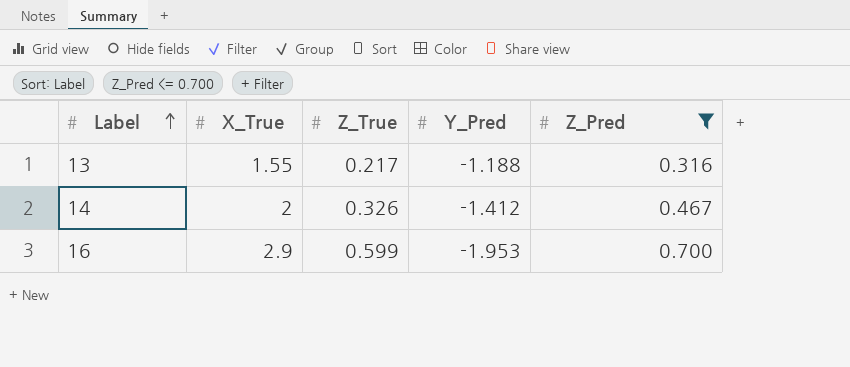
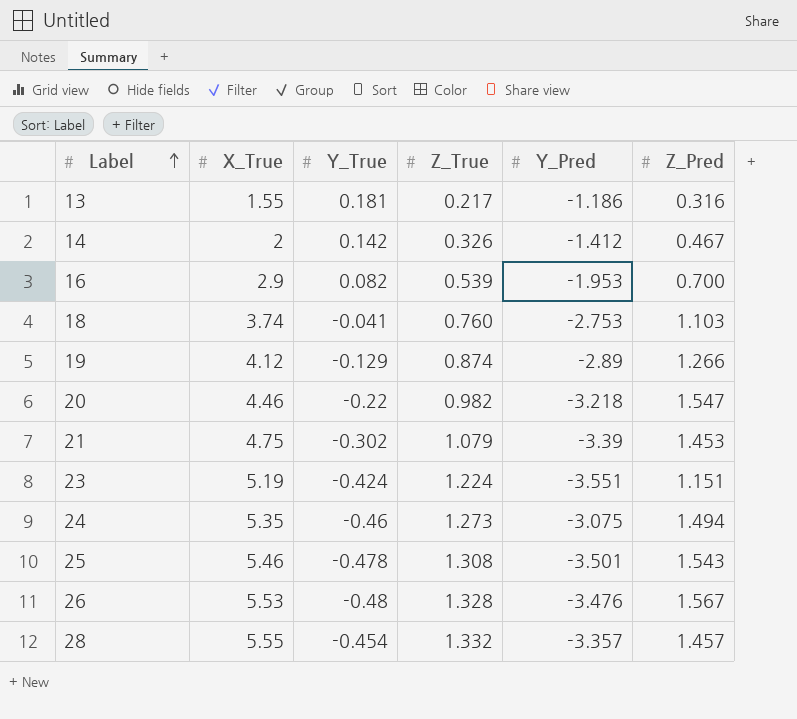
filter: Z_Pred <= 0.700 -> none
column Y_True | position: none -> 3
13 | Y_Pred: -1.188 -> -1.186
16 | Z_True: 0.599 -> 0.539

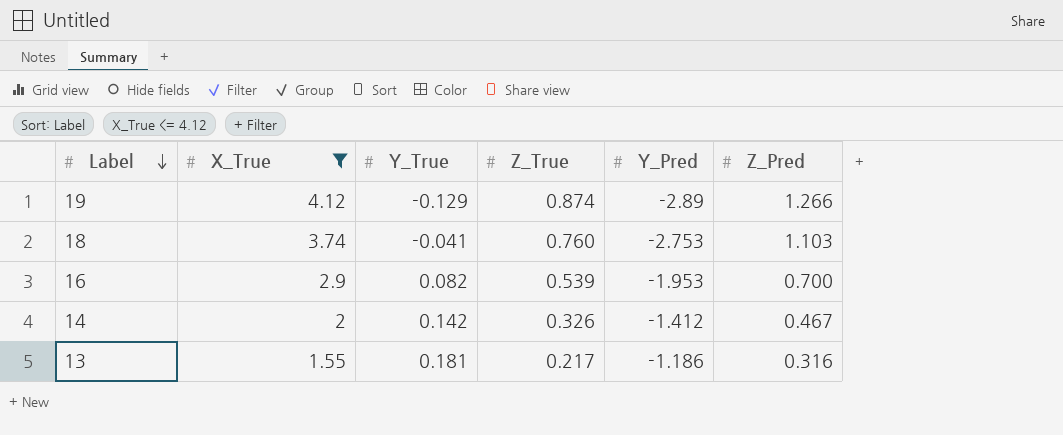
filter: none -> X_True <= 4.12
row order: Label ascending -> Label descending

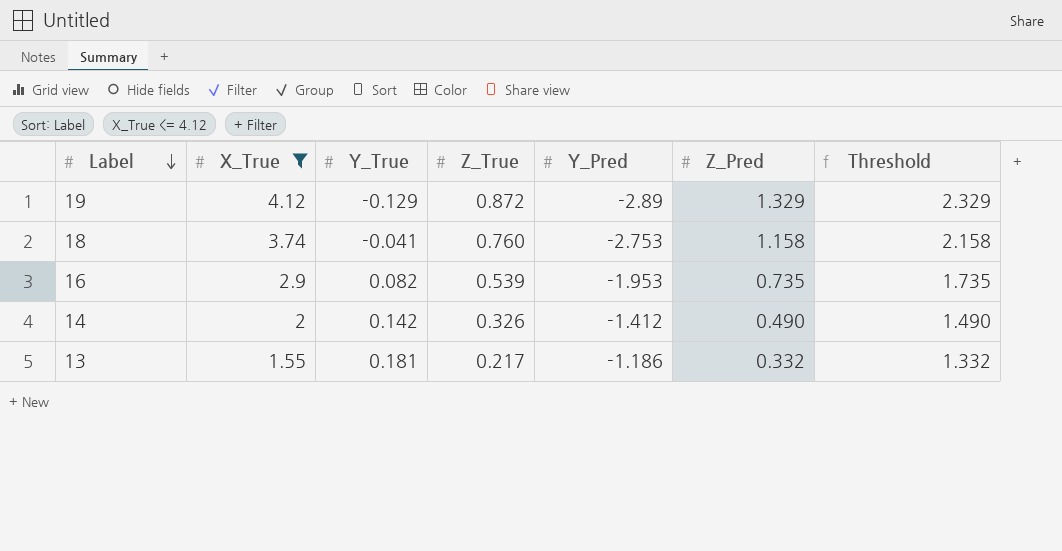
column Threshold | formula: none -> [Z_Pred] + 1
19 | Z_True: 0.874 -> 0.872
19 | Z_Pred: 1.266 -> 1.329
18 | Z_Pred: 1.103 -> 1.158
16 | Z_Pred: 0.700 -> 0.735
14 | Z_Pred: 0.467 -> 0.490
13 | Z_Pred: 0.316 -> 0.332

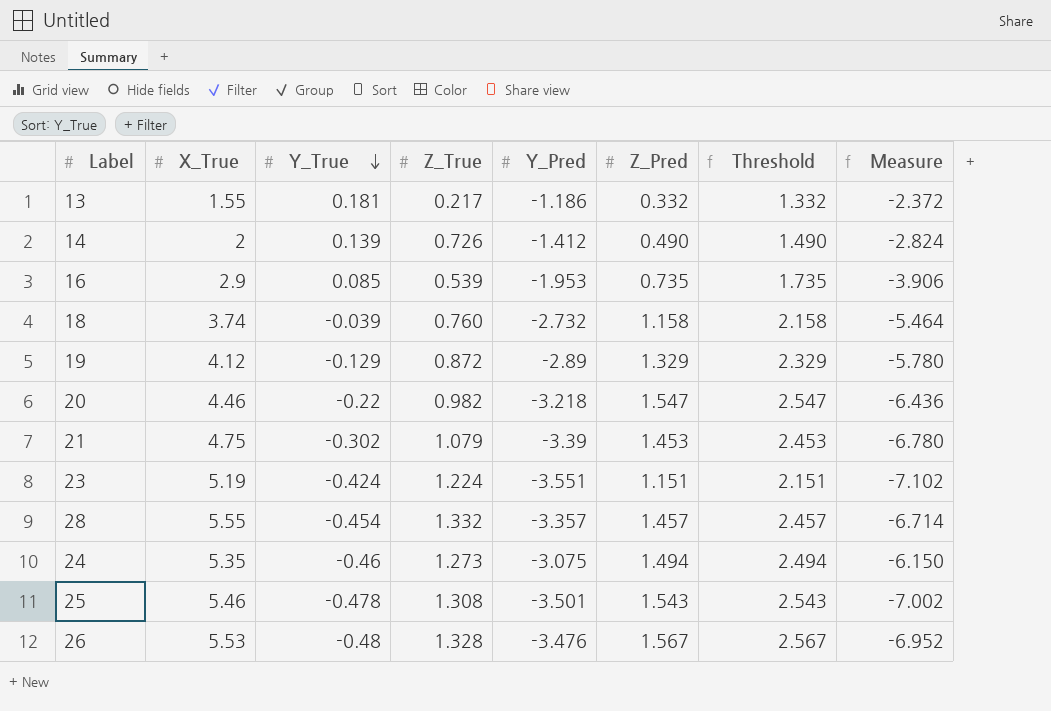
filter: X_True <= 4.12 -> none
row order: Label descending -> Y_True descending
column Measure | formula: none -> [Y_Pred] * 2
14 | Y_True: 0.142 -> 0.139
14 | Z_True: 0.326 -> 0.726
16 | Y_True: 0.082 -> 0.085
18 | Y_True: -0.041 -> -0.039
18 | Y_Pred: -2.753 -> -2.732

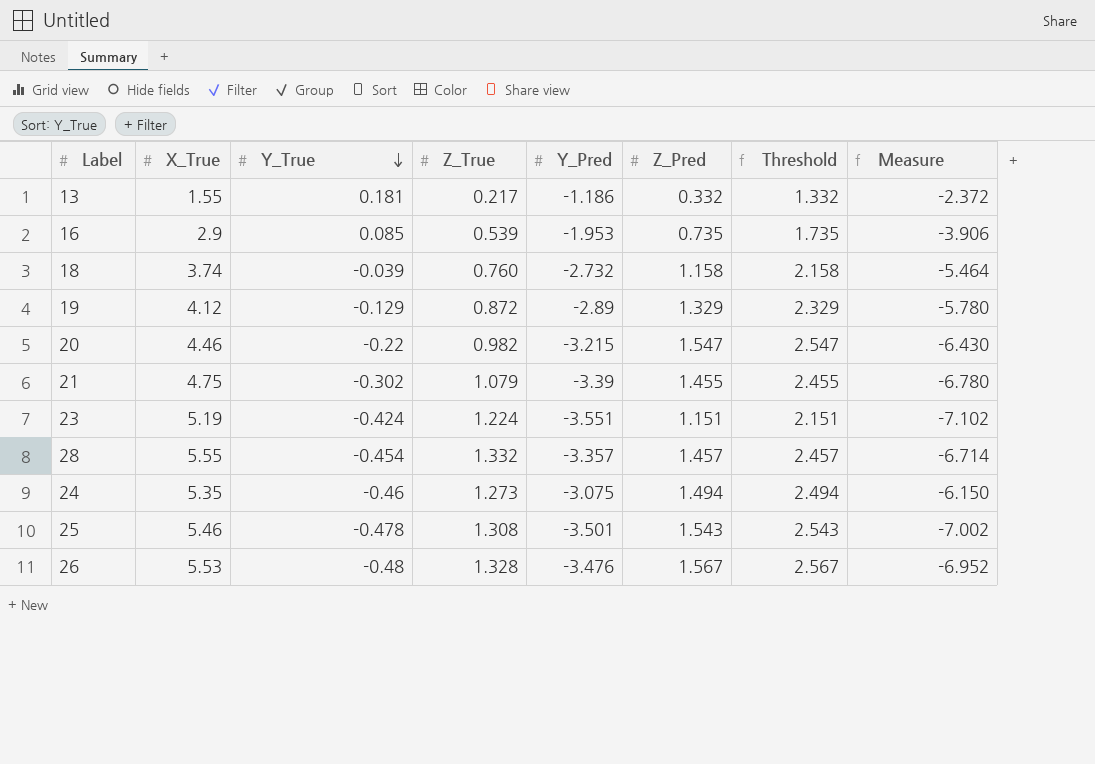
row 14: 2 | 0.139 | 0.726 | -1.412 | 0.490 | 1.490 | -2.824 -> none
20 | Y_Pred: -3.218 -> -3.215
20 | Measure: -6.436 -> -6.430
21 | Z_Pred: 1.453 -> 1.455
21 | Threshold: 2.453 -> 2.455

